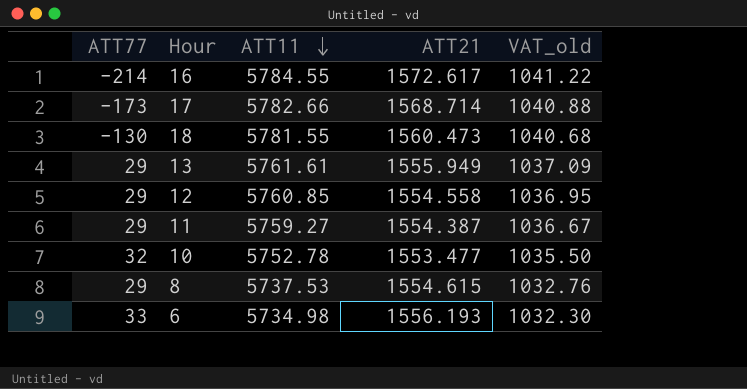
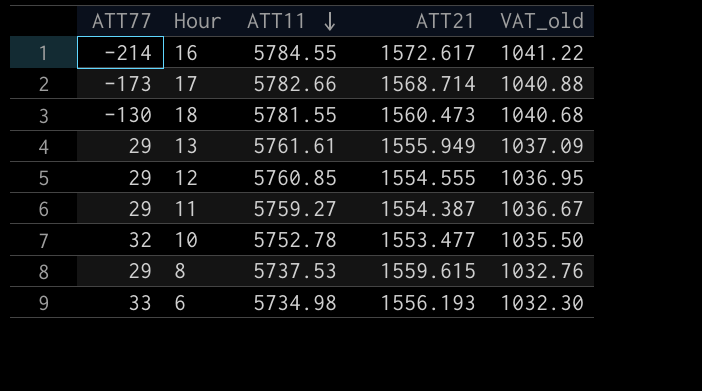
12 | ATT21: 1554.558 -> 1554.555
8 | ATT21: 1554.615 -> 1559.615

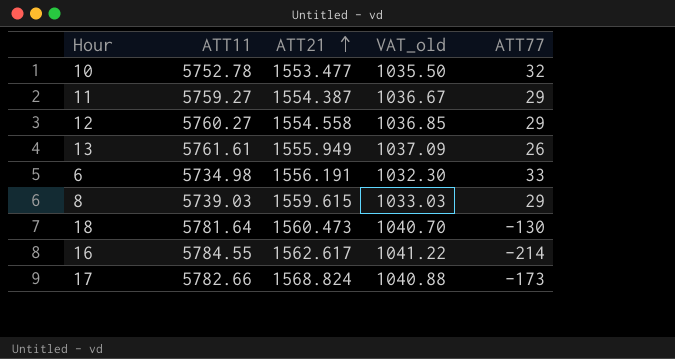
row order: ATT11 descending -> ATT21 ascending
column ATT77 | position: 1 -> 5
12 | ATT11: 5760.85 -> 5760.27
12 | ATT21: 1554.555 -> 1554.558
12 | VAT_old: 1036.95 -> 1036.85
13 | ATT77: 29 -> 26
6 | ATT21: 1556.193 -> 1556.191
8 | ATT11: 5737.53 -> 5739.03
8 | VAT_old: 1032.76 -> 1033.03
18 | ATT11: 5781.55 -> 5781.64
18 | VAT_old: 1040.68 -> 1040.70
16 | ATT21: 1572.617 -> 1562.617
17 | ATT21: 1568.714 -> 1568.824

